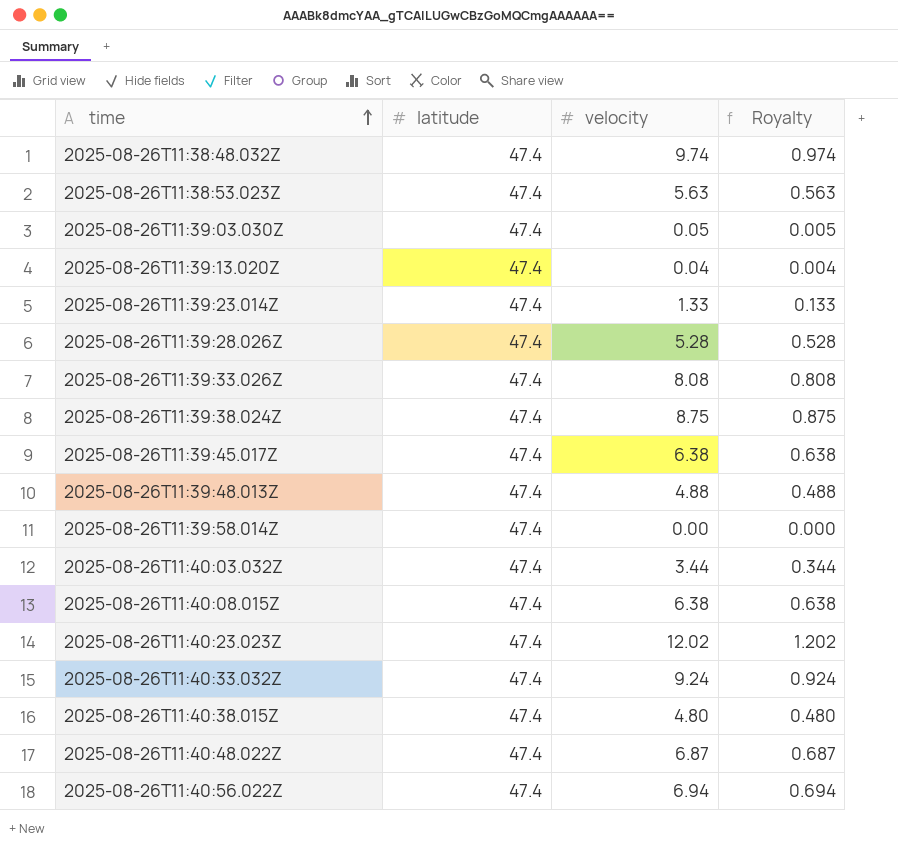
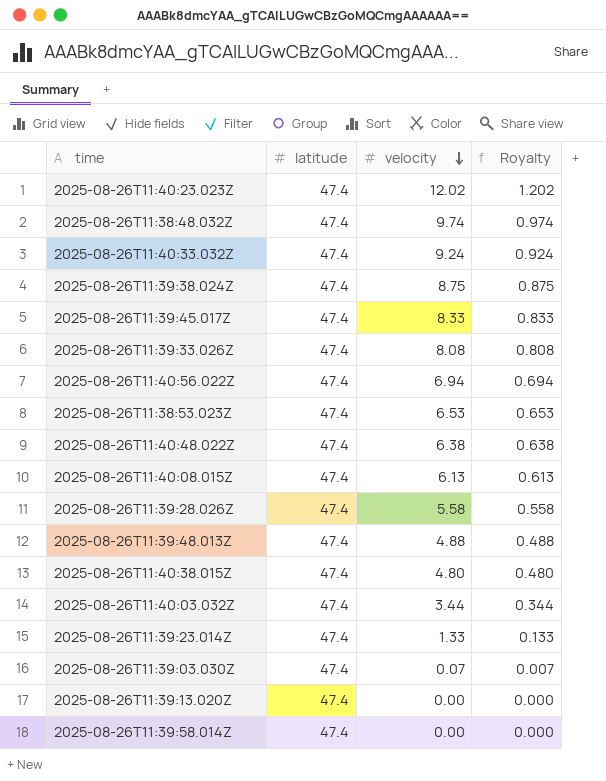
row order: time ascending -> velocity descending
2025-08-26T11:39:45.017Z | velocity: 6.38 -> 8.33
2025-08-26T11:39:45.017Z | Royalty: 0.638 -> 0.833
2025-08-26T11:38:53.023Z | velocity: 5.63 -> 6.53
2025-08-26T11:38:53.023Z | Royalty: 0.563 -> 0.653
2025-08-26T11:40:48.022Z | velocity: 6.87 -> 6.38
2025-08-26T11:40:48.022Z | Royalty: 0.687 -> 0.638
2025-08-26T11:40:08.015Z | velocity: 6.38 -> 6.13
2025-08-26T11:40:08.015Z | Royalty: 0.638 -> 0.613
2025-08-26T11:39:28.026Z | velocity: 5.28 -> 5.58
2025-08-26T11:39:28.026Z | Royalty: 0.528 -> 0.558
2025-08-26T11:39:03.030Z | velocity: 0.05 -> 0.07
2025-08-26T11:39:03.030Z | Royalty: 0.005 -> 0.007
2025-08-26T11:39:13.020Z | velocity: 0.04 -> 0.00
2025-08-26T11:39:13.020Z | Royalty: 0.004 -> 0.000

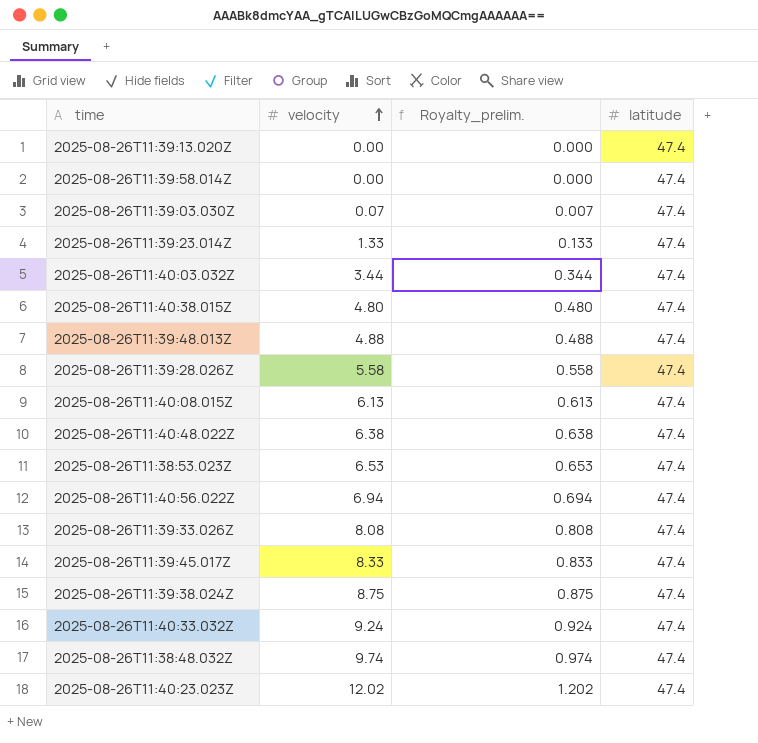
row order: velocity descending -> velocity ascending
column name: Royalty -> Royalty_prelim.
column latitude | position: 2 -> 4

